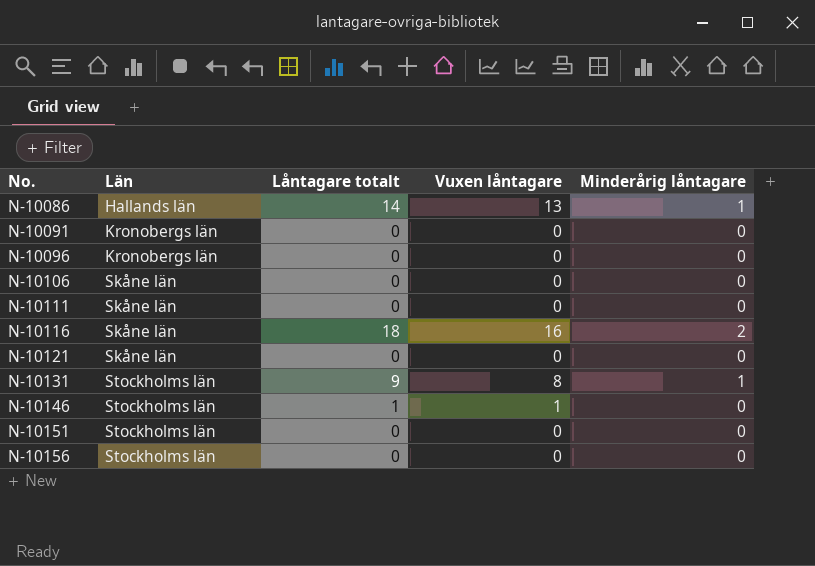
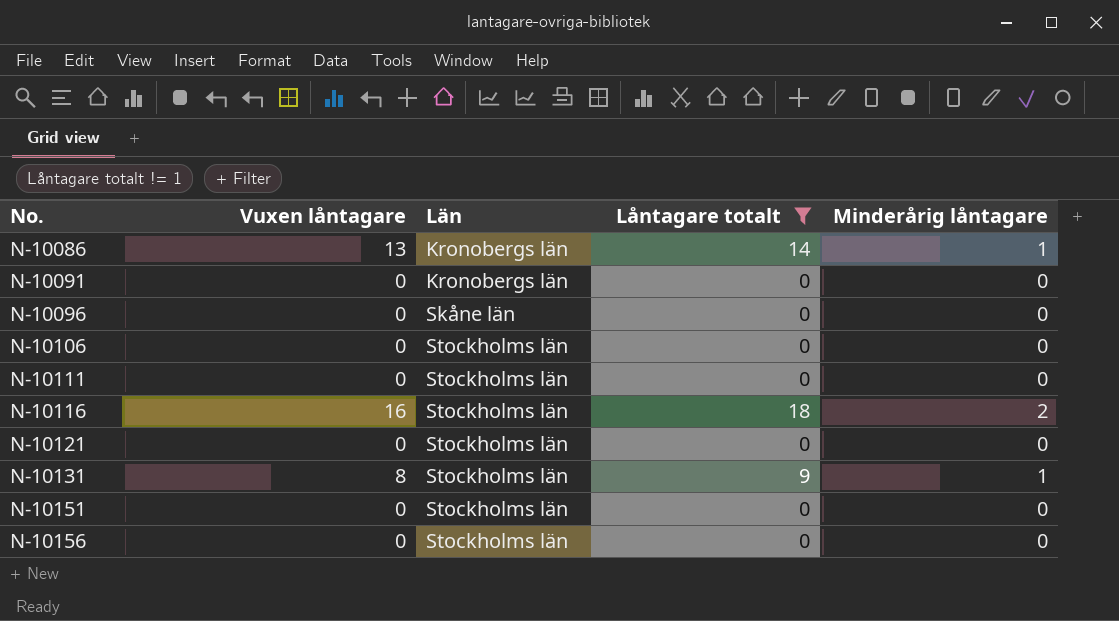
filter: none -> Låntagare totalt != 1
column Vuxen låntagare | position: 4 -> 2
N-10086 | Län: Hallands län -> Kronobergs län
N-10096 | Län: Kronobergs län -> Skåne län
N-10106 | Län: Skåne län -> Stockholms län
N-10111 | Län: Skåne län -> Stockholms län
N-10116 | Län: Skåne län -> Stockholms län
N-10121 | Län: Skåne län -> Stockholms län

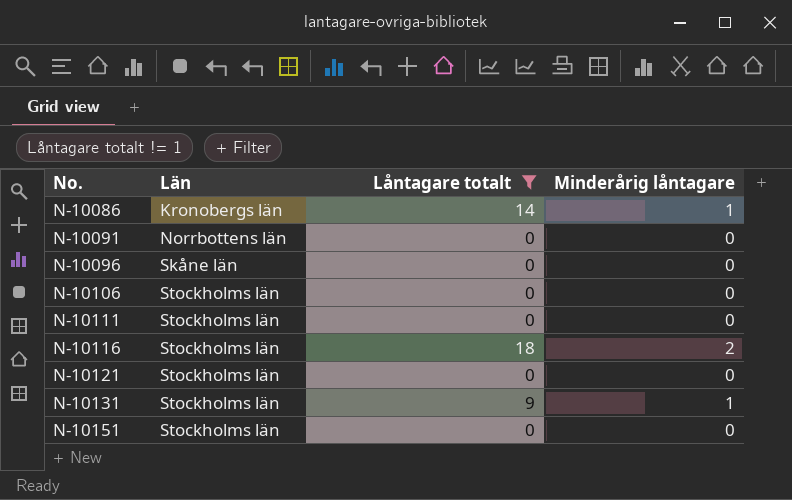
column Vuxen låntagare | position: 2 -> none
row N-10156: 0 | Stockholms län | 0 | 0 -> none
N-10091 | Län: Kronobergs län -> Norrbottens län

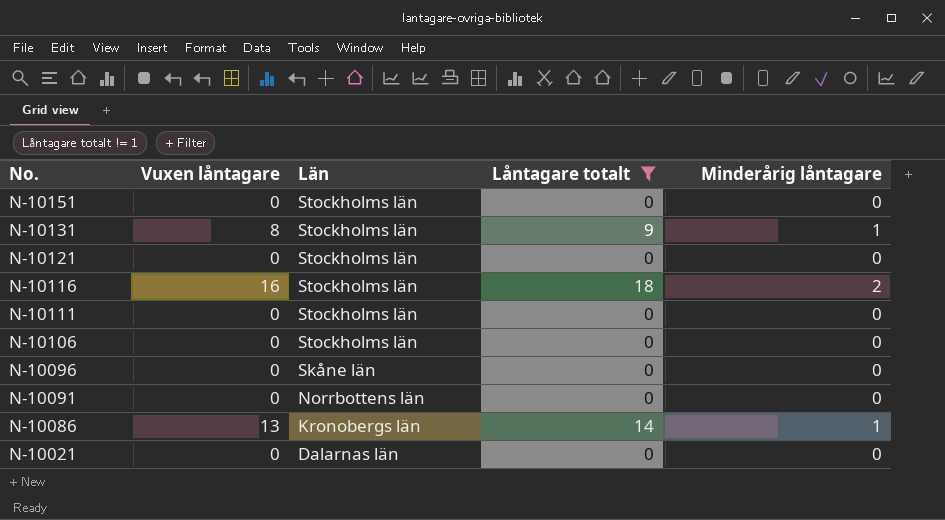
row order: No. ascending -> No. descending
column Vuxen låntagare | position: none -> 2
row N-10021: none -> 0 | Dalarnas län | 0 | 0

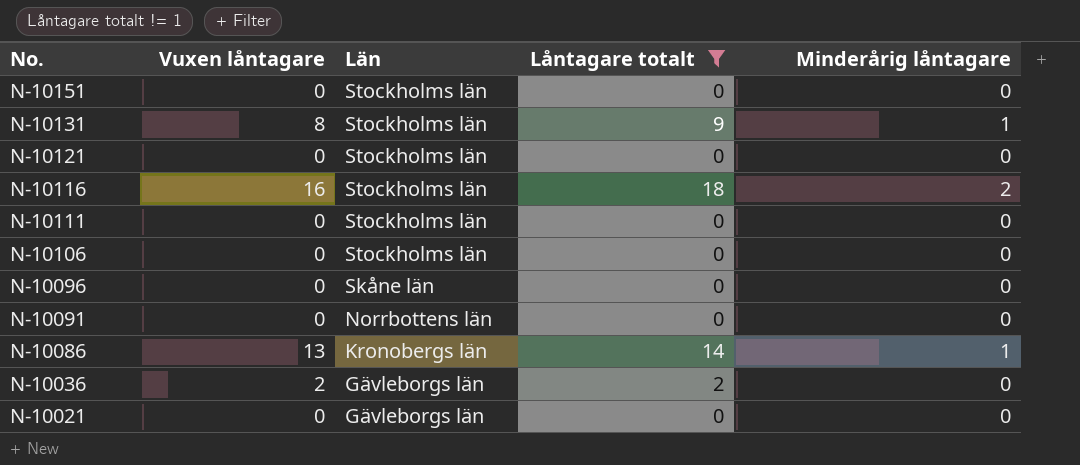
row N-10036: none -> 2 | Gävleborgs län | 2 | 0
N-10021 | Län: Dalarnas län -> Gävleborgs län

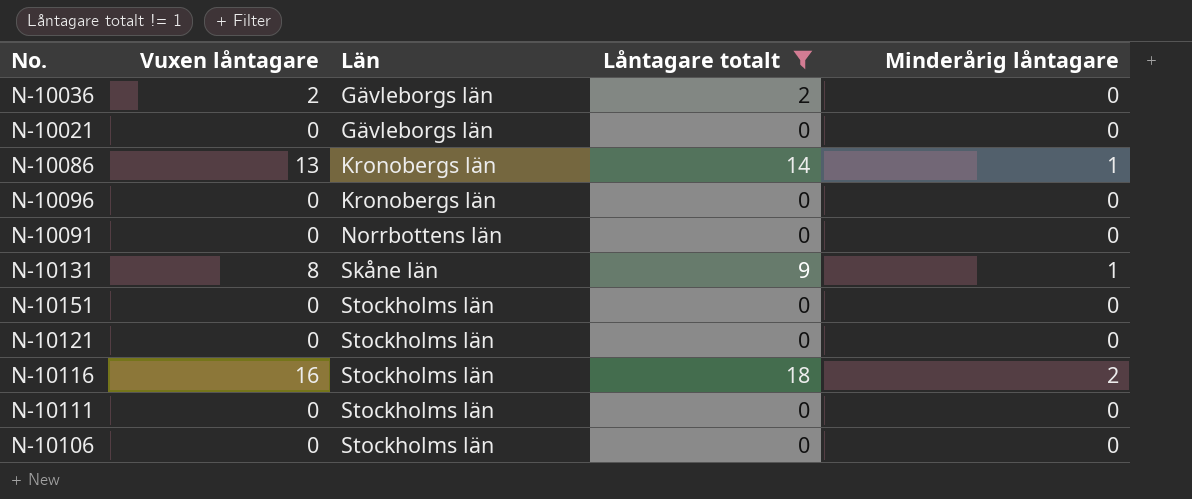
row order: No. descending -> Län ascending
N-10096 | Län: Skåne län -> Kronobergs län
N-10131 | Län: Stockholms län -> Skåne län

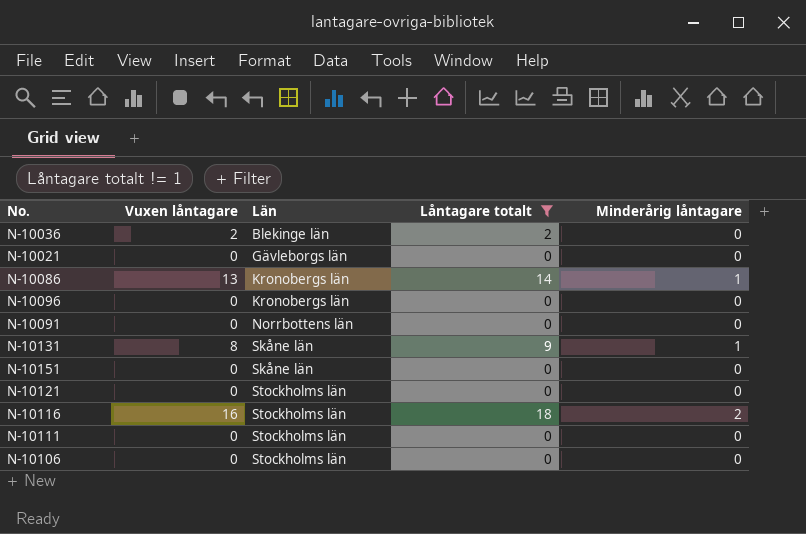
N-10036 | Län: Gävleborgs län -> Blekinge län
N-10151 | Län: Stockholms län -> Skåne län

